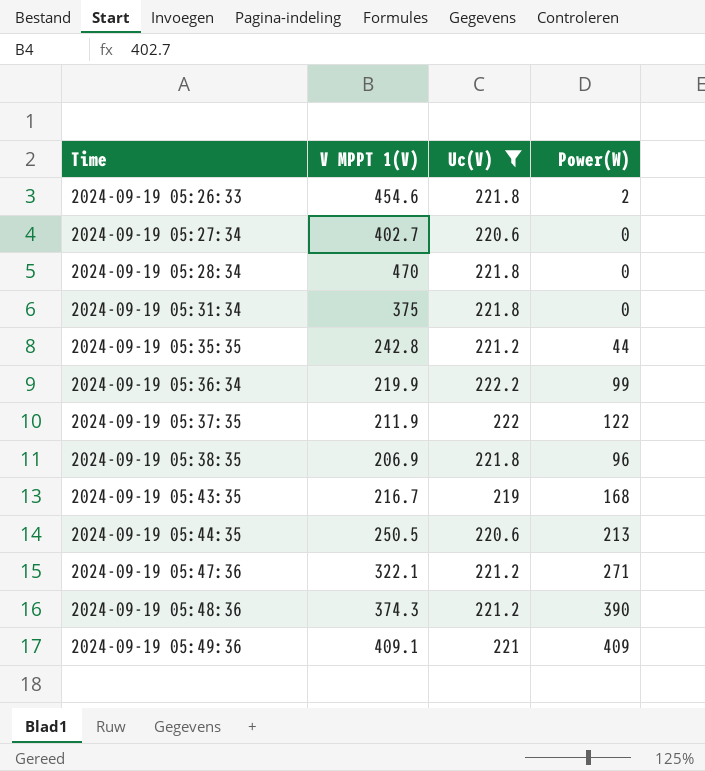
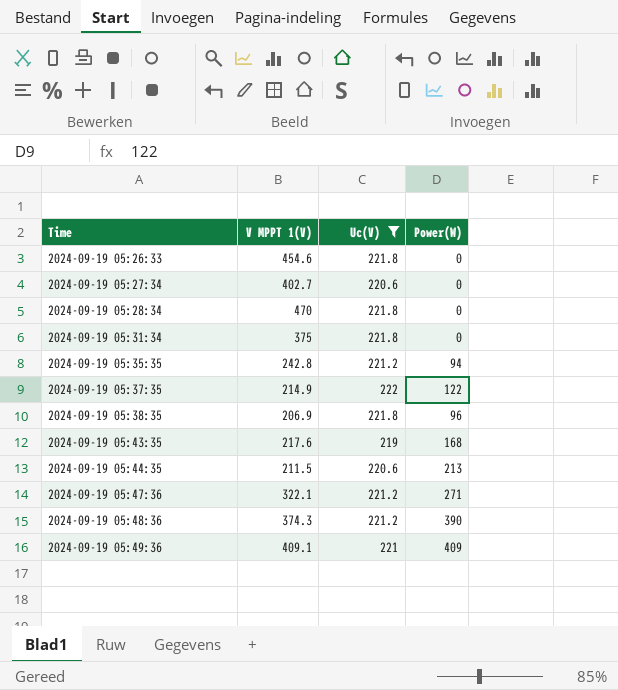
row 2024-09-19 05:36:34: 219.9 | 222.2 | 99 -> none
2024-09-19 05:26:33 | Power(W): 2 -> 0
2024-09-19 05:35:35 | Power(W): 44 -> 94
2024-09-19 05:37:35 | V MPPT 1(V): 211.9 -> 214.9
2024-09-19 05:43:35 | V MPPT 1(V): 216.7 -> 217.6
2024-09-19 05:44:35 | V MPPT 1(V): 250.5 -> 211.5

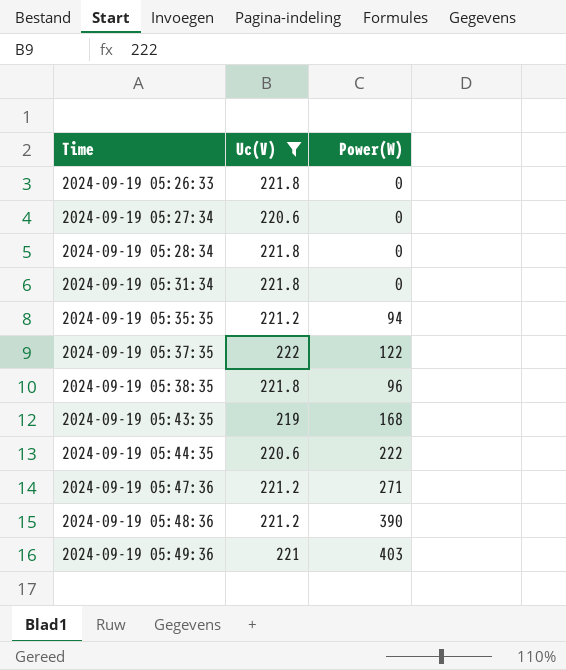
column V MPPT 1(V) | position: 2 -> none
2024-09-19 05:44:35 | Power(W): 213 -> 222
2024-09-19 05:49:36 | Power(W): 409 -> 403

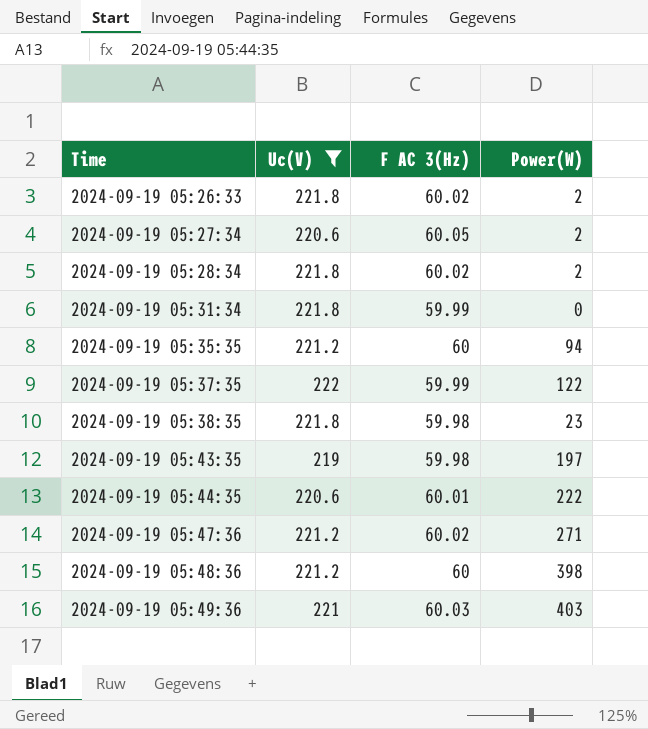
column F AC 3(Hz) | position: none -> 3
2024-09-19 05:26:33 | Power(W): 0 -> 2
2024-09-19 05:27:34 | Power(W): 0 -> 2
2024-09-19 05:28:34 | Power(W): 0 -> 2
2024-09-19 05:38:35 | Power(W): 96 -> 23
2024-09-19 05:43:35 | Power(W): 168 -> 197
2024-09-19 05:48:36 | Power(W): 390 -> 398

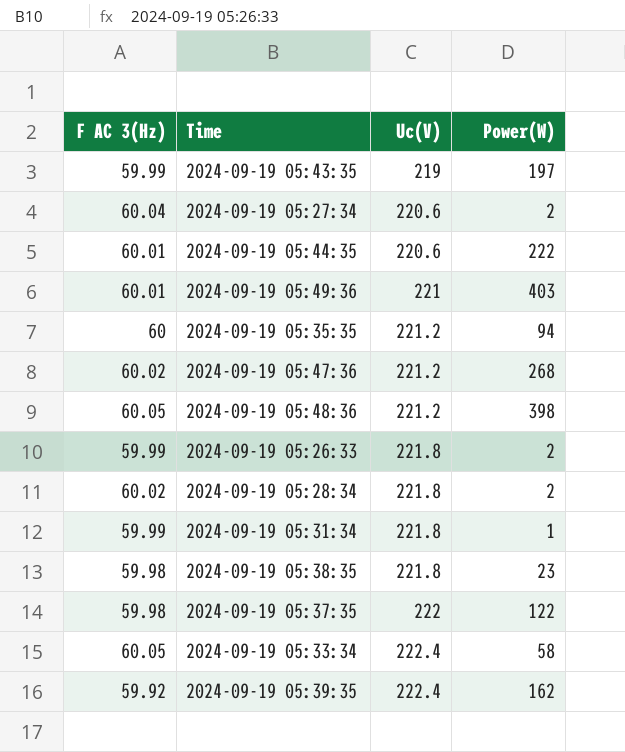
filter: Uc(V) != 222.4 -> none
row order: Time ascending -> Uc(V) ascending
column F AC 3(Hz) | position: 3 -> 1
2024-09-19 05:43:35 | F AC 3(Hz): 59.98 -> 59.99
2024-09-19 05:27:34 | F AC 3(Hz): 60.05 -> 60.04
2024-09-19 05:49:36 | F AC 3(Hz): 60.03 -> 60.01
2024-09-19 05:47:36 | Power(W): 271 -> 268
2024-09-19 05:48:36 | F AC 3(Hz): 60 -> 60.05
2024-09-19 05:26:33 | F AC 3(Hz): 60.02 -> 59.99
2024-09-19 05:31:34 | Power(W): 0 -> 1
2024-09-19 05:37:35 | F AC 3(Hz): 59.99 -> 59.98

